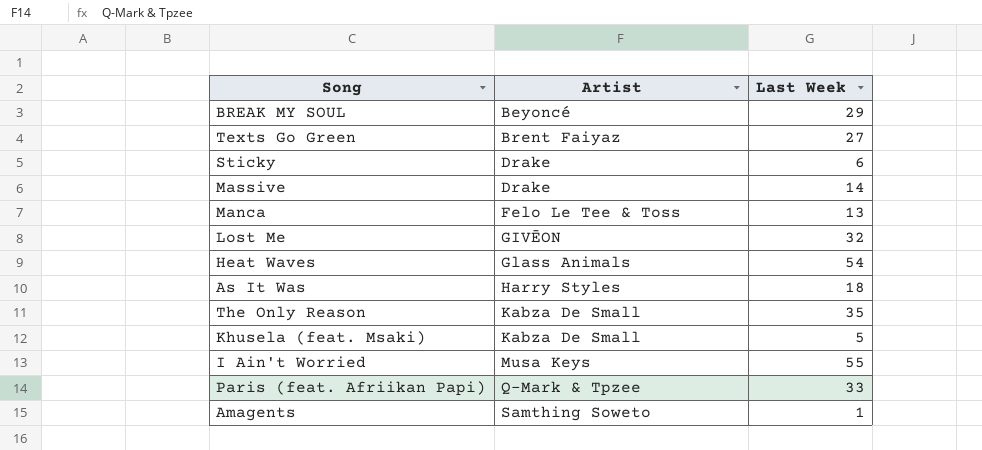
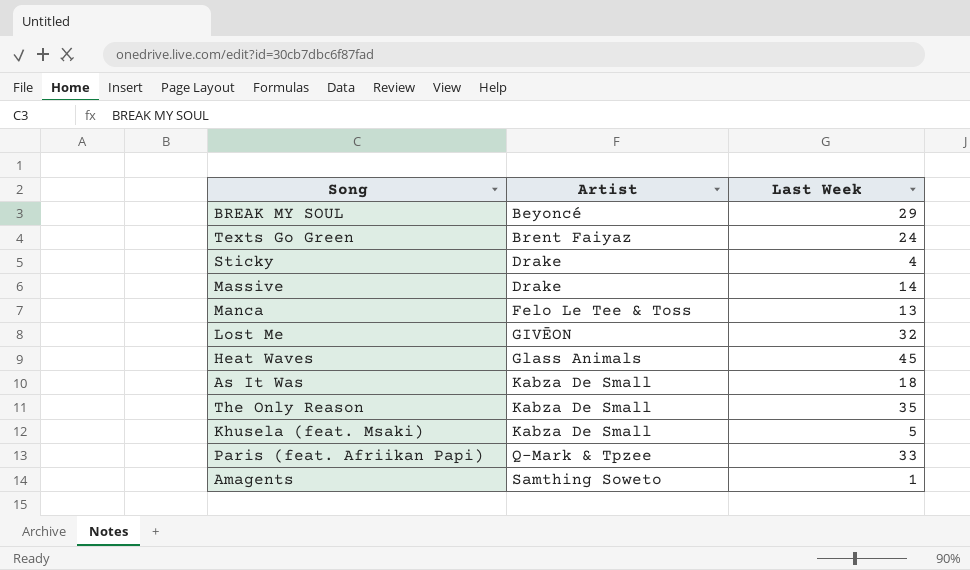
row I Ain't Worried: Musa Keys | 55 -> none
Texts Go Green | Last Week: 27 -> 24
Sticky | Last Week: 6 -> 4
Heat Waves | Last Week: 54 -> 45
As It Was | Artist: Harry Styles -> Kabza De Small

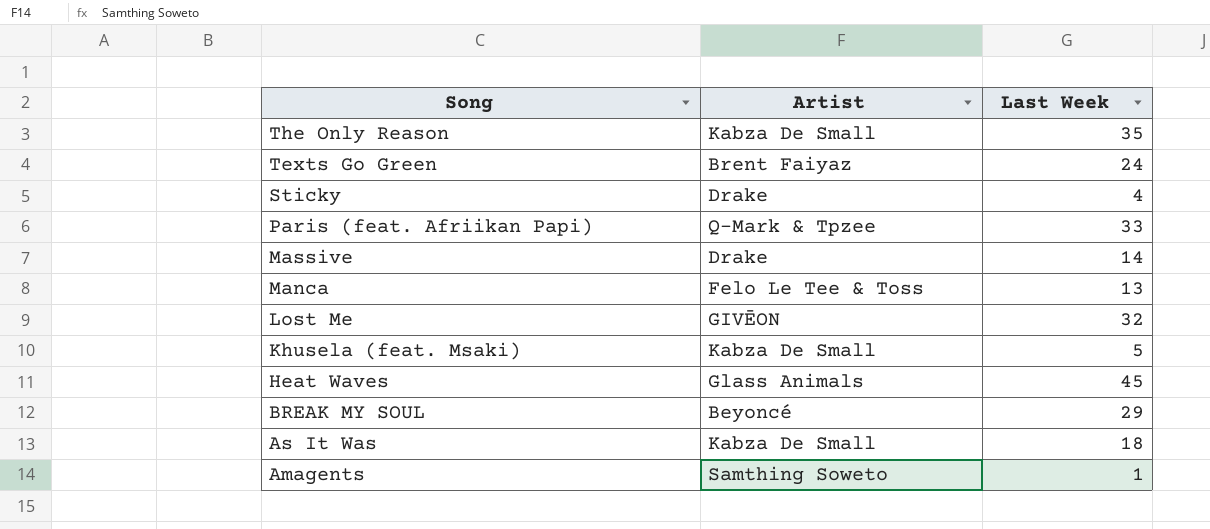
row order: Artist ascending -> Song descending

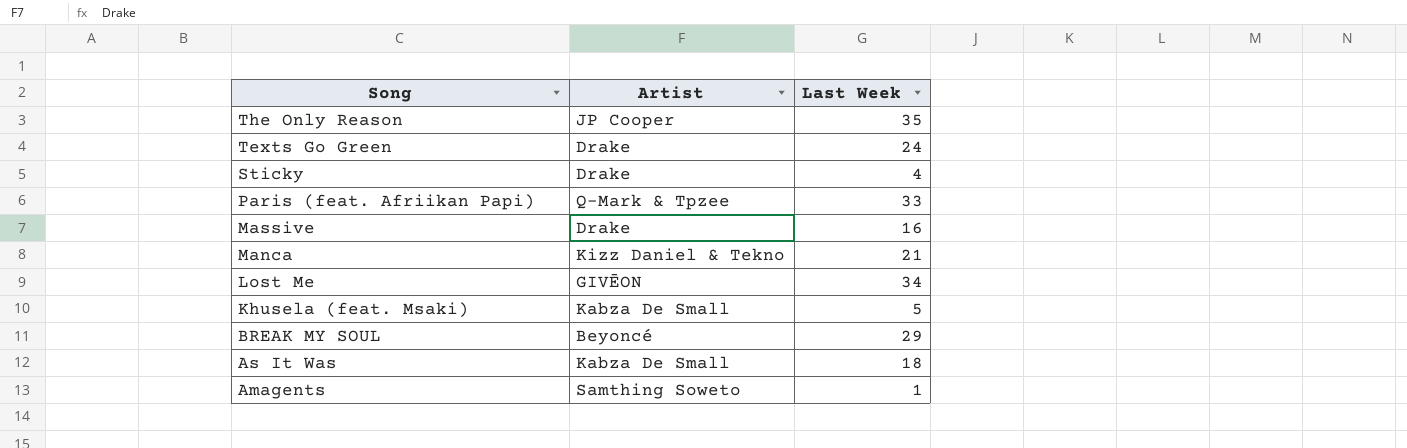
row Heat Waves: Glass Animals | 45 -> none
The Only Reason | Artist: Kabza De Small -> JP Cooper
Texts Go Green | Artist: Brent Faiyaz -> Drake
Massive | Last Week: 14 -> 16
Manca | Artist: Felo Le Tee & Toss -> Kizz Daniel & Tekno
Manca | Last Week: 13 -> 21
Lost Me | Last Week: 32 -> 34

